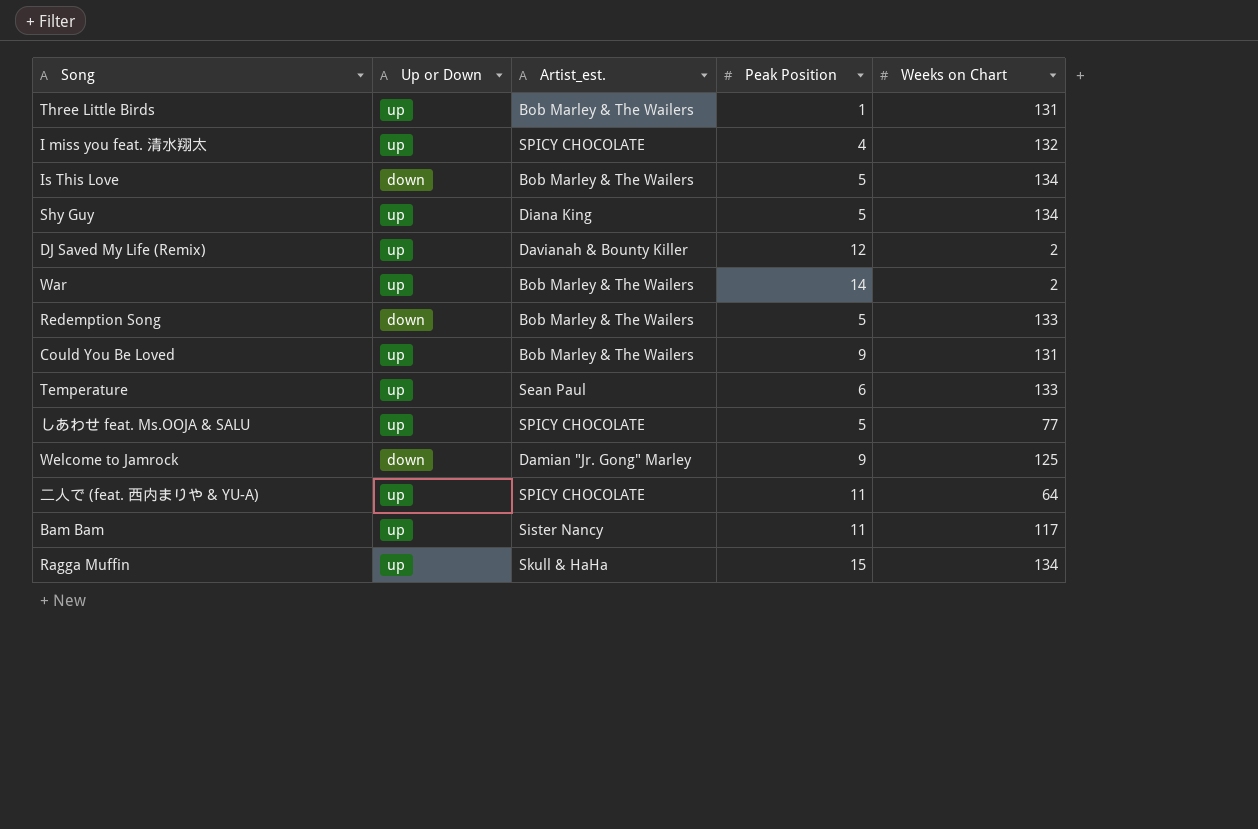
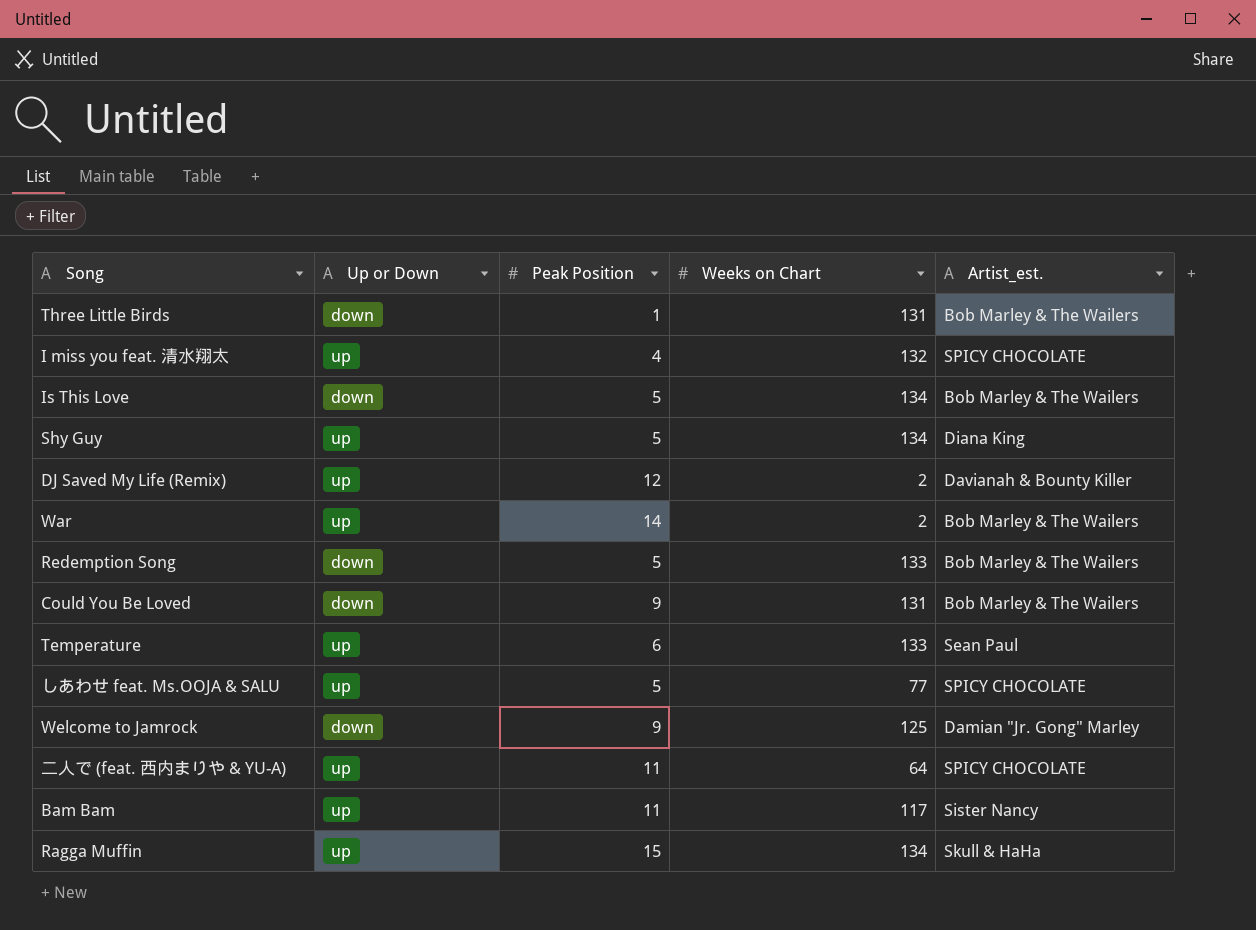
column Artist_est. | position: 3 -> 5
Three Little Birds | Up or Down: up -> down
Could You Be Loved | Up or Down: up -> down

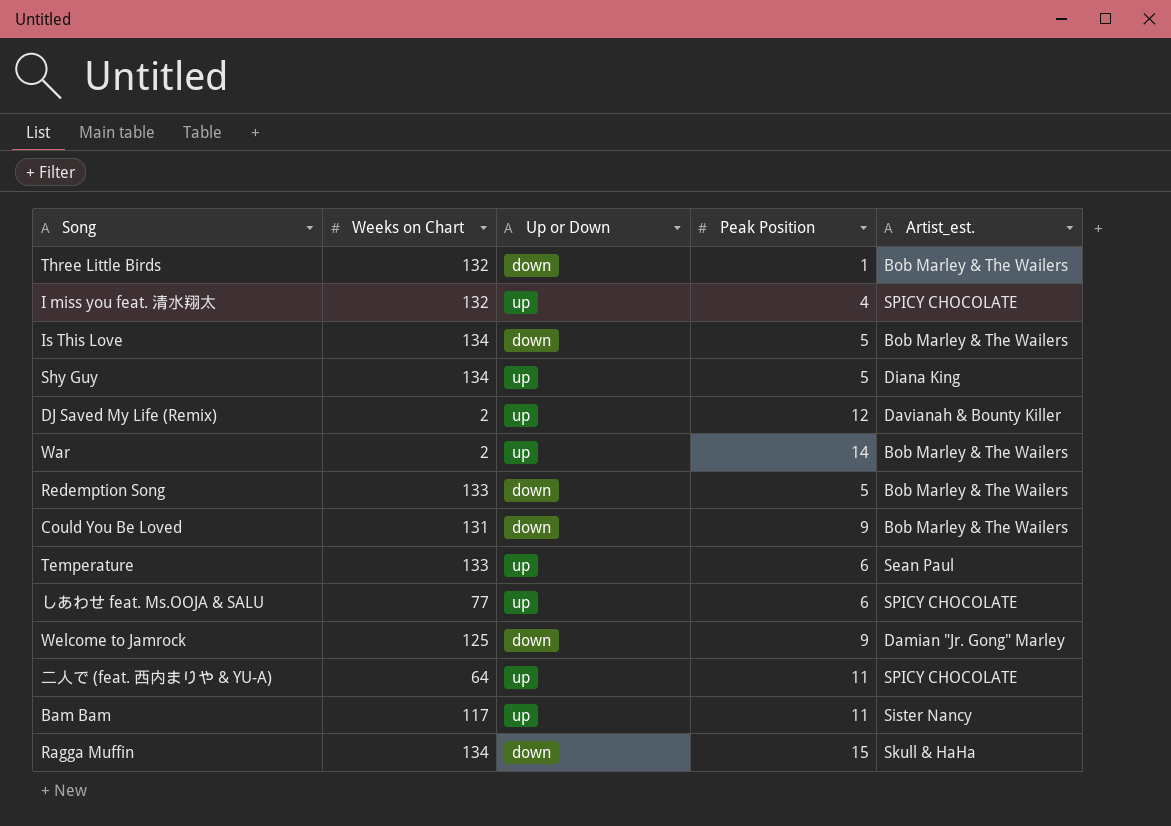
column Weeks on Chart | position: 4 -> 2
Three Little Birds | Weeks on Chart: 131 -> 132
しあわせ feat. Ms.OOJA & SALU | Peak Position: 5 -> 6
Ragga Muffin | Up or Down: up -> down

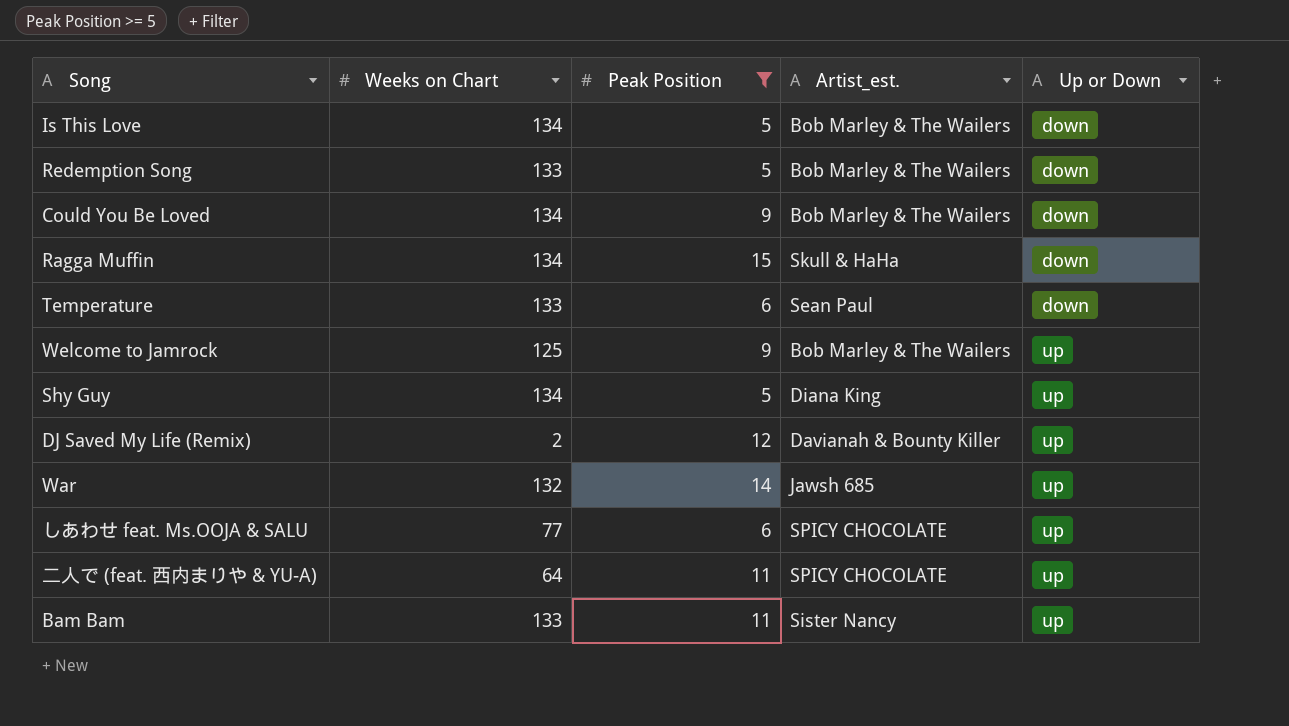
filter: none -> Peak Position >= 5
row order: none -> Up or Down ascending
column Up or Down | position: 3 -> 5
Could You Be Loved | Weeks on Chart: 131 -> 134
Temperature | Up or Down: up -> down
Welcome to Jamrock | Artist_est.: Damian "Jr. Gong" Marley -> Bob Marley & The Wailers
Welcome to Jamrock | Up or Down: down -> up
War | Weeks on Chart: 2 -> 132
War | Artist_est.: Bob Marley & The Wailers -> Jawsh 685
Bam Bam | Weeks on Chart: 117 -> 133

